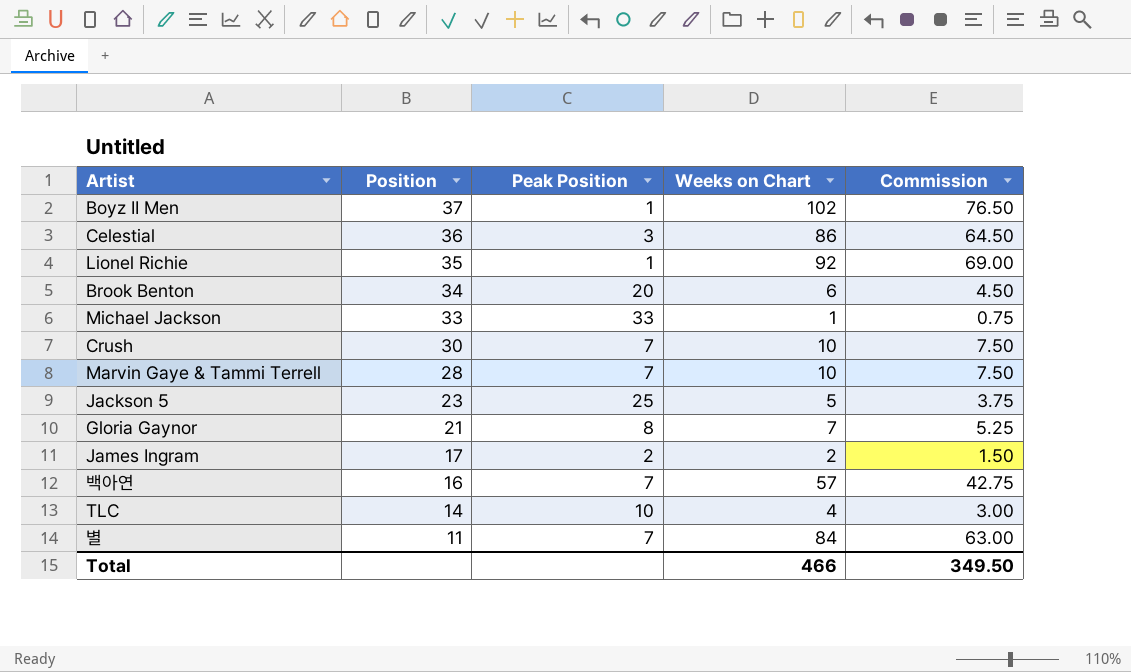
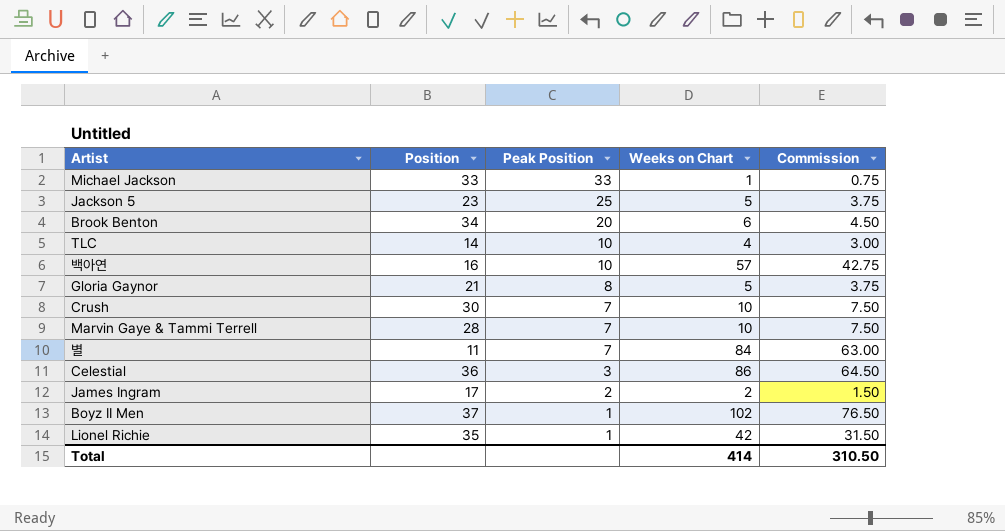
row order: Position descending -> Peak Position descending
백아연 | Peak Position: 7 -> 10
Gloria Gaynor | Weeks on Chart: 7 -> 5
Gloria Gaynor | Commission: 5.25 -> 3.75
Lionel Richie | Weeks on Chart: 92 -> 42
Lionel Richie | Commission: 69.00 -> 31.50
Total | Weeks on Chart: 466 -> 414
Total | Commission: 349.50 -> 310.50

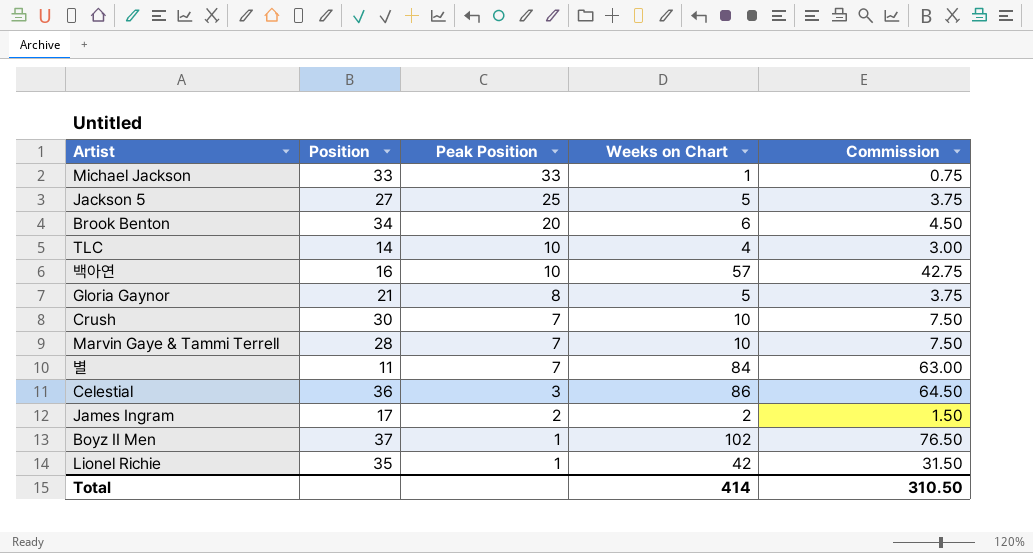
Jackson 5 | Position: 23 -> 27

